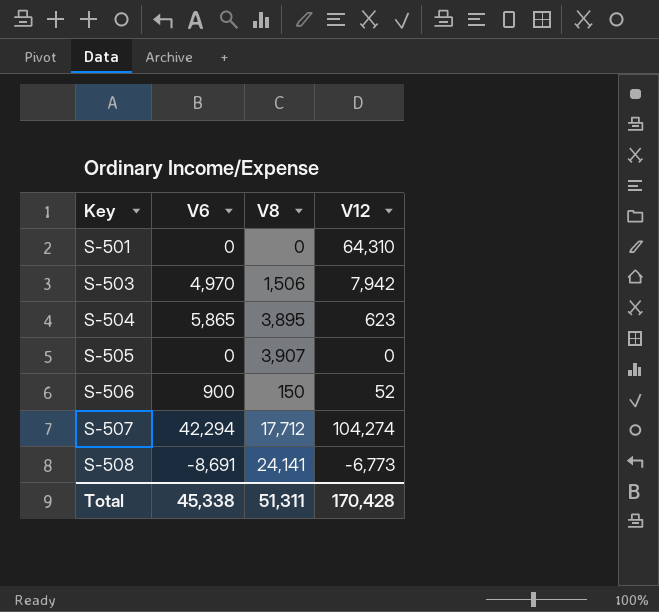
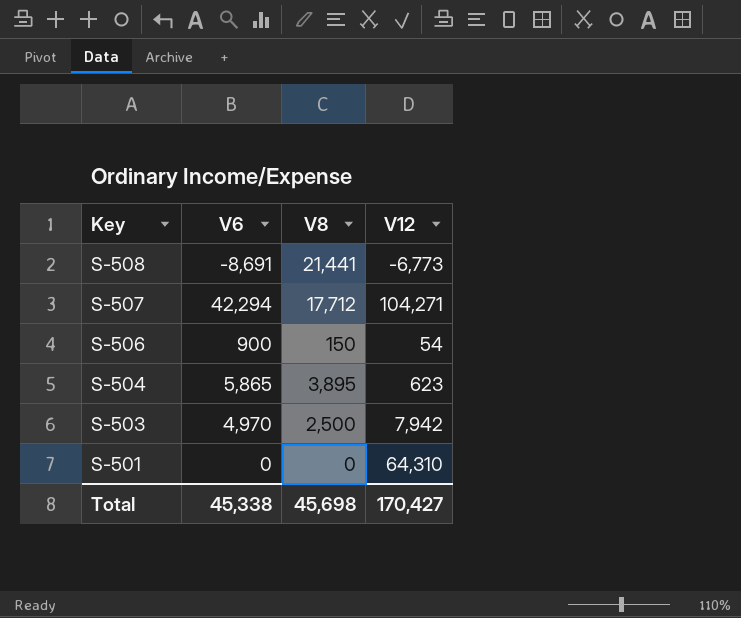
row order: Key ascending -> Key descending
row S-505: 0 | 3,907 | 0 -> none
S-508 | V8: 24,141 -> 21,441
S-507 | V12: 104,274 -> 104,271
S-506 | V12: 52 -> 54
S-503 | V8: 1,506 -> 2,500
Total | V8: 51,311 -> 45,698
Total | V12: 170,428 -> 170,427

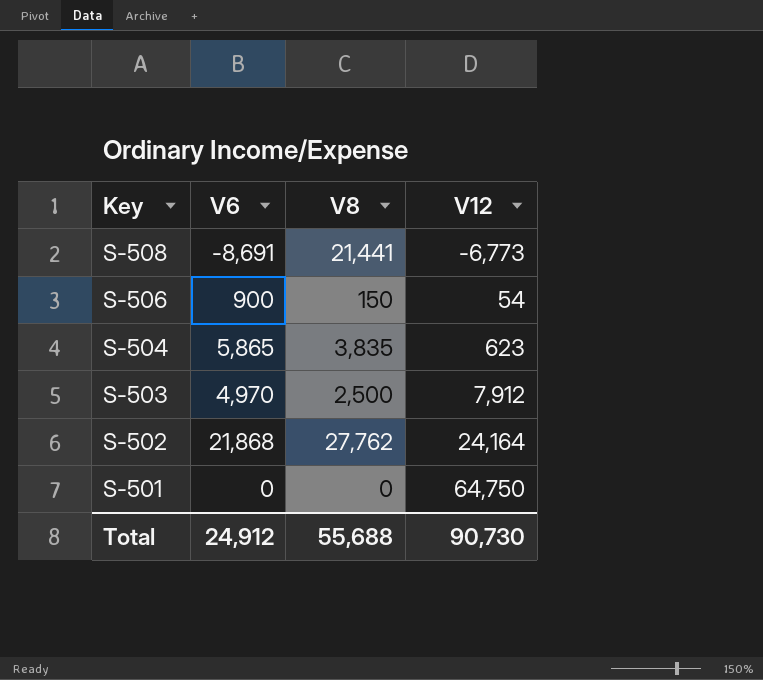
row S-507: 42,294 | 17,712 | 104,271 -> none
S-504 | V8: 3,895 -> 3,835
S-503 | V12: 7,942 -> 7,912
row S-502: none -> 21,868 | 27,762 | 24,164
S-501 | V12: 64,310 -> 64,750
Total | V6: 45,338 -> 24,912
Total | V8: 45,698 -> 55,688
Total | V12: 170,427 -> 90,730

